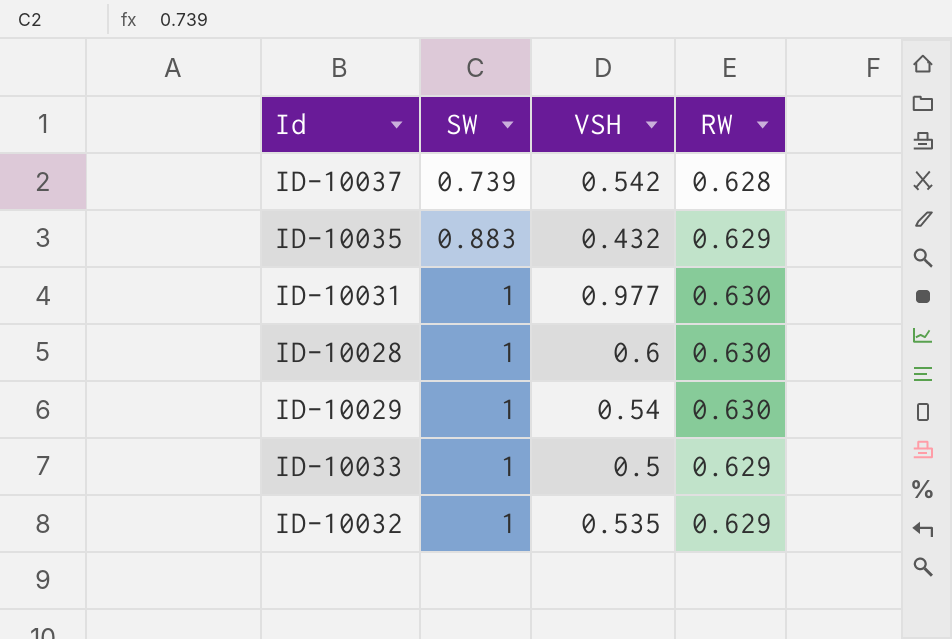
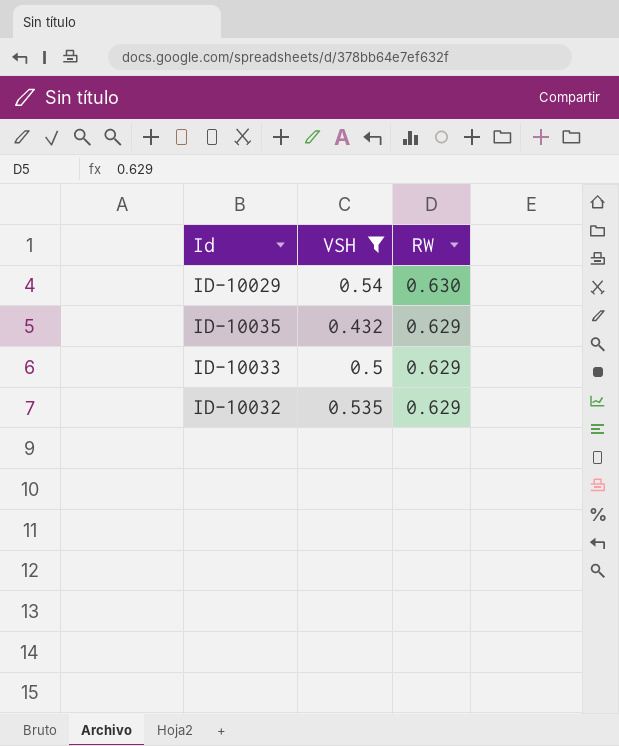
filter: none -> VSH <= 0.54
row order: SW ascending -> RW descending
column SW | position: 2 -> none

